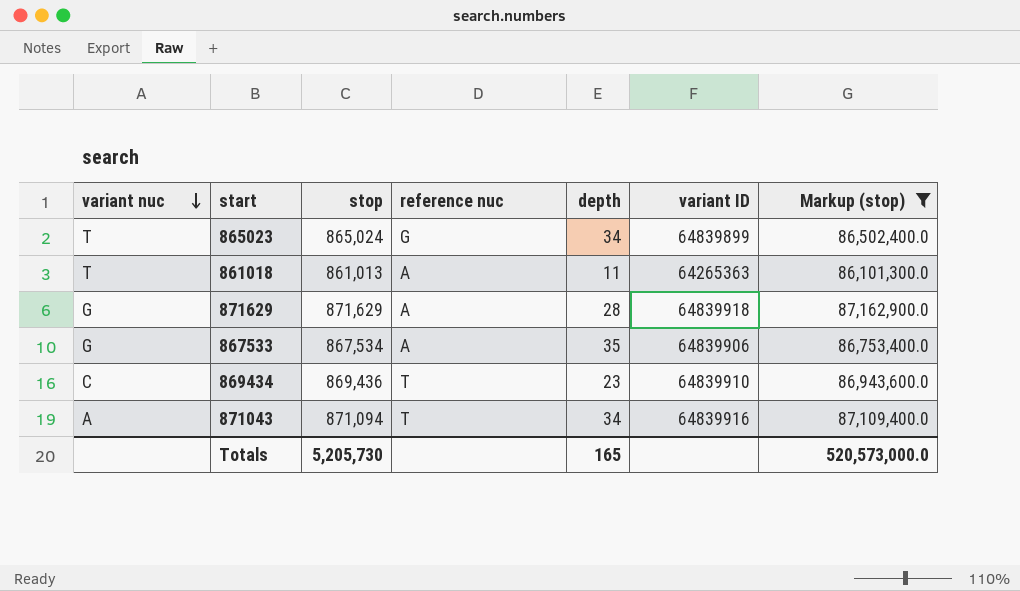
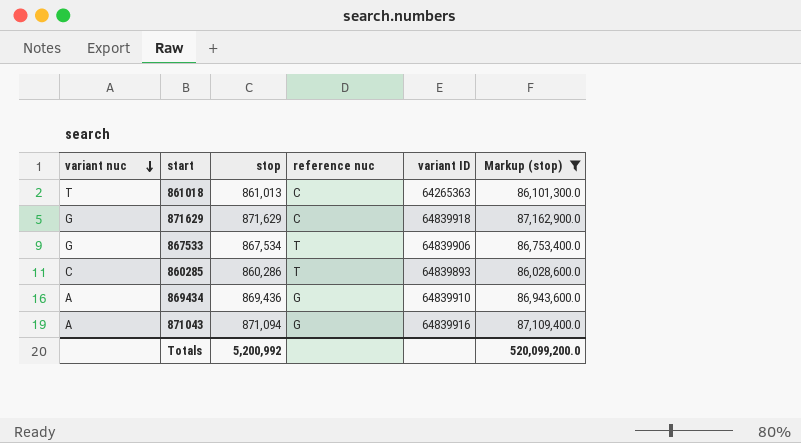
column depth | position: 5 -> none
row 865023: T | 865,024 | G | 34 | 64839899 | 86,502,400.0 -> none
861018 | reference nuc: A -> C
871629 | reference nuc: A -> C
867533 | reference nuc: A -> T
row 860285: none -> C | 860,286 | T | 64839893 | 86,028,600.0
869434 | variant nuc: C -> A
869434 | reference nuc: T -> G
871043 | reference nuc: T -> G
Totals | stop: 5,205,730 -> 5,200,992
Totals | Markup (stop): 520,573,000.0 -> 520,099,200.0

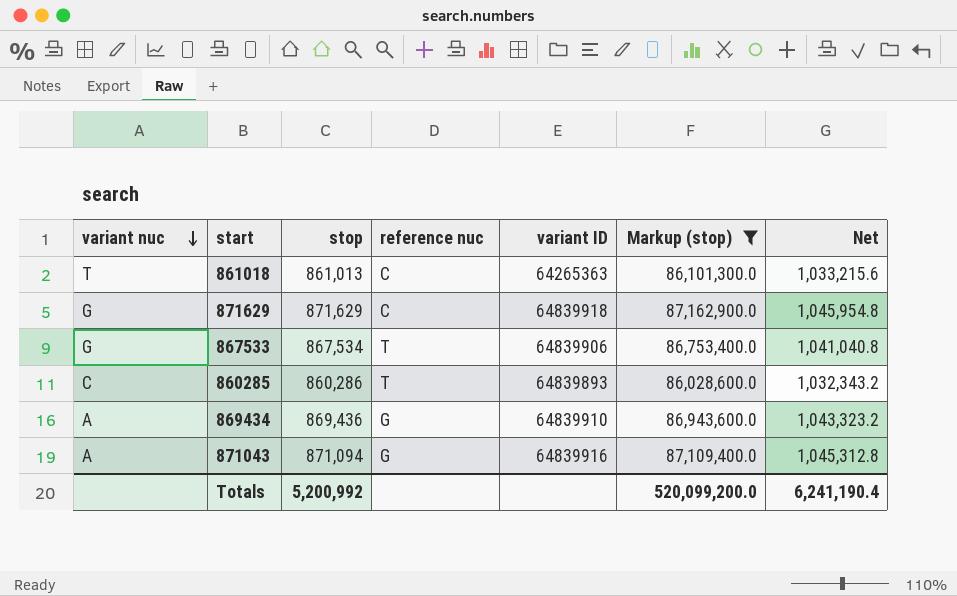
column Net | formula: none -> [stop] * 1.2

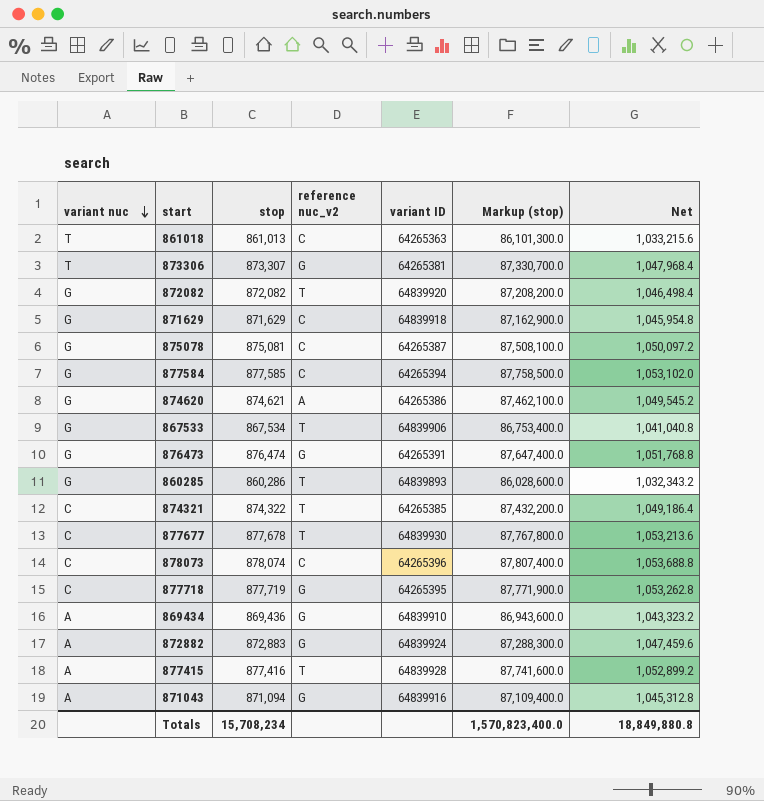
filter: Markup (stop) <= 87,162,900.0 -> none
column name: reference nuc -> reference nuc_v2
860285 | variant nuc: C -> G
Totals | stop: 5,200,992 -> 15,708,234
Totals | Markup (stop): 520,099,200.0 -> 1,570,823,400.0
Totals | Net: 6,241,190.4 -> 18,849,880.8

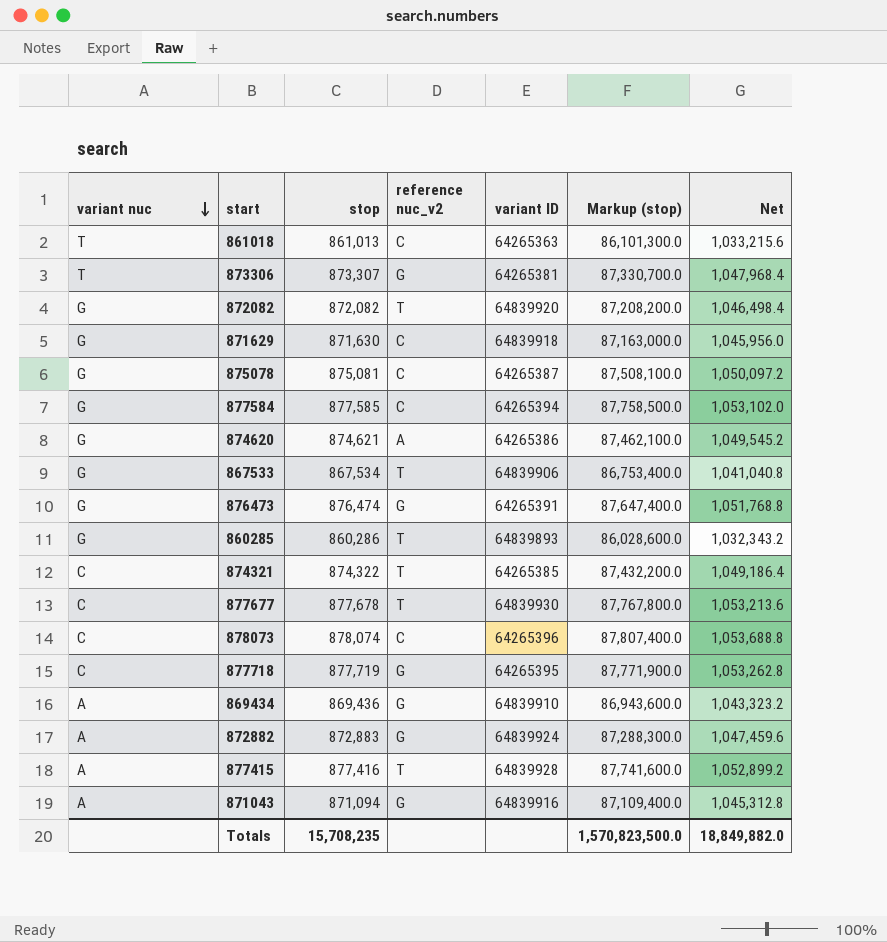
871629 | stop: 871,629 -> 871,630
871629 | Markup (stop): 87,162,900.0 -> 87,163,000.0
871629 | Net: 1,045,954.8 -> 1,045,956.0
Totals | stop: 15,708,234 -> 15,708,235
Totals | Markup (stop): 1,570,823,400.0 -> 1,570,823,500.0
Totals | Net: 18,849,880.8 -> 18,849,882.0

